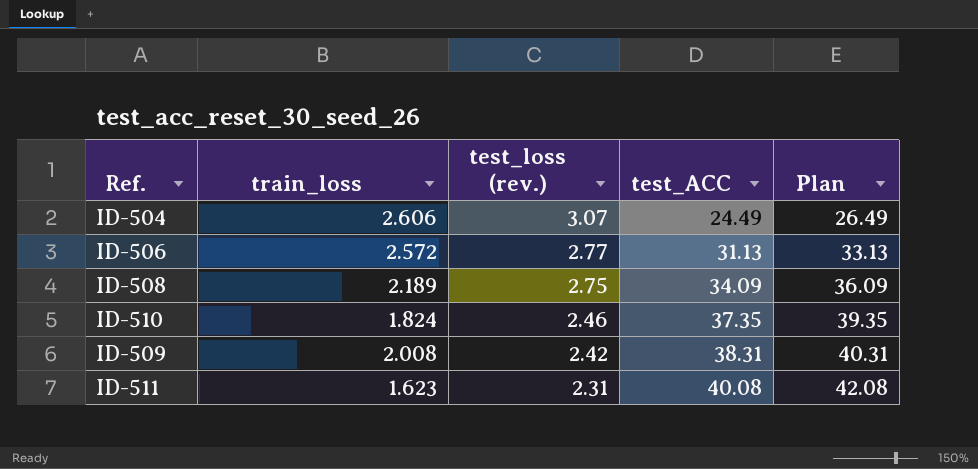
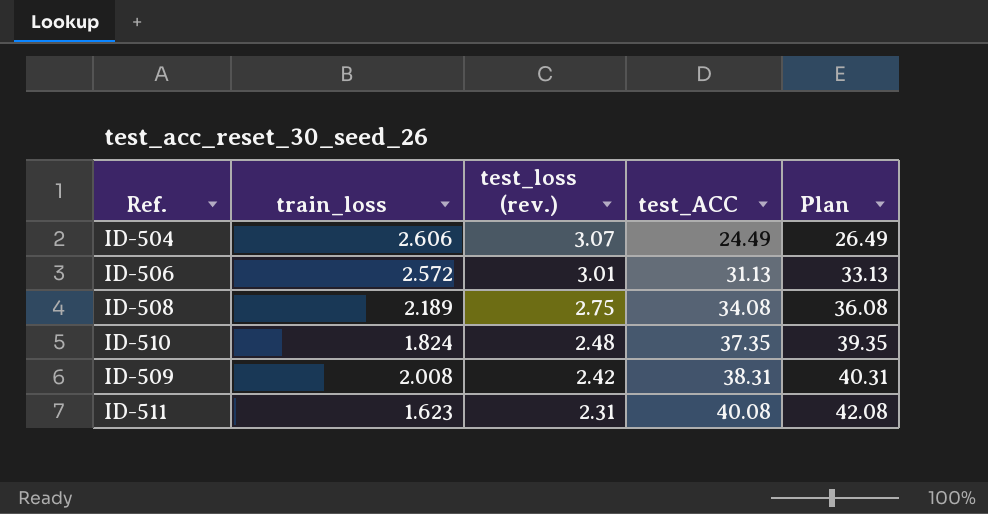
ID-506 | test_loss (rev.): 2.77 -> 3.01
ID-508 | test_ACC: 34.09 -> 34.08
ID-508 | Plan: 36.09 -> 36.08
ID-510 | test_loss (rev.): 2.46 -> 2.48

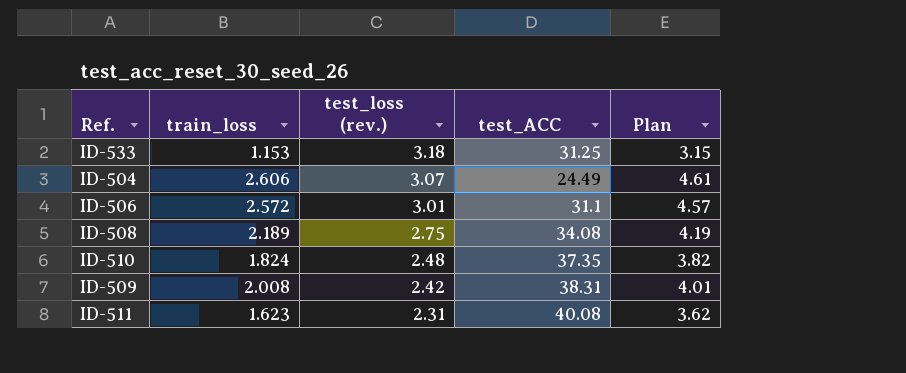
column Plan | formula: [test_ACC] + 2 -> [train_loss] + 2
row ID-533: none -> 1.153 | 3.18 | 31.25 | 3.15
ID-506 | test_ACC: 31.13 -> 31.1

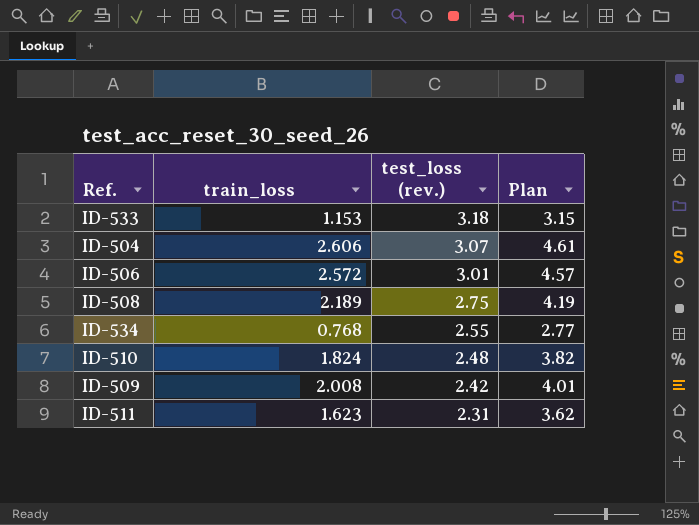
column test_ACC | position: 4 -> none
row ID-534: none -> 0.768 | 2.55 | 2.77

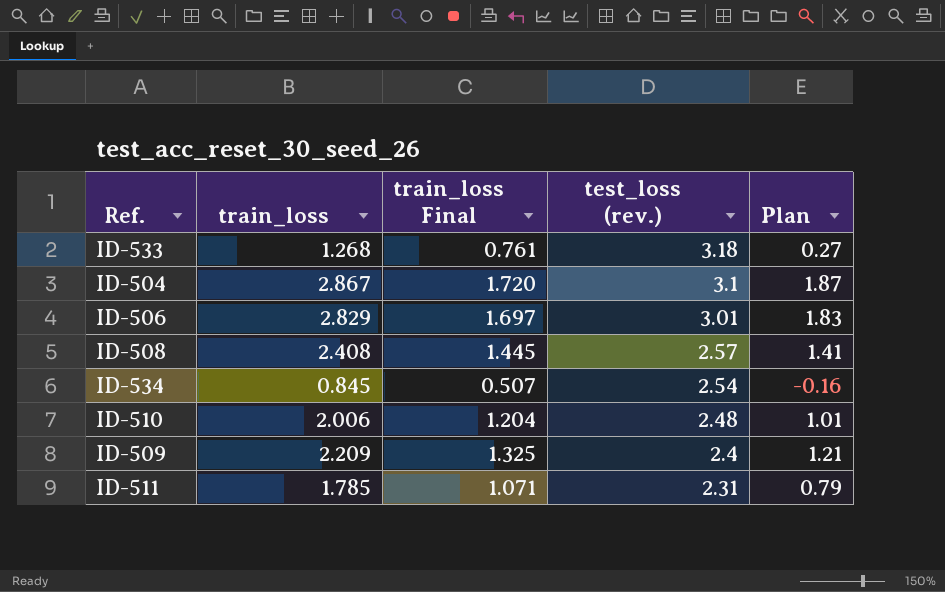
column train_loss Final | formula: none -> [train_loss] * 0.6
column Plan | formula: [train_loss] + 2 -> [train_loss] - 1
ID-533 | train_loss: 1.153 -> 1.268
ID-504 | train_loss: 2.606 -> 2.867
ID-504 | test_loss (rev.): 3.07 -> 3.1
ID-506 | train_loss: 2.572 -> 2.829
ID-508 | train_loss: 2.189 -> 2.408
ID-508 | test_loss (rev.): 2.75 -> 2.57
ID-534 | train_loss: 0.768 -> 0.845
ID-534 | test_loss (rev.): 2.55 -> 2.54
ID-510 | train_loss: 1.824 -> 2.006
ID-509 | train_loss: 2.008 -> 2.209
ID-509 | test_loss (rev.): 2.42 -> 2.4
ID-511 | train_loss: 1.623 -> 1.785

